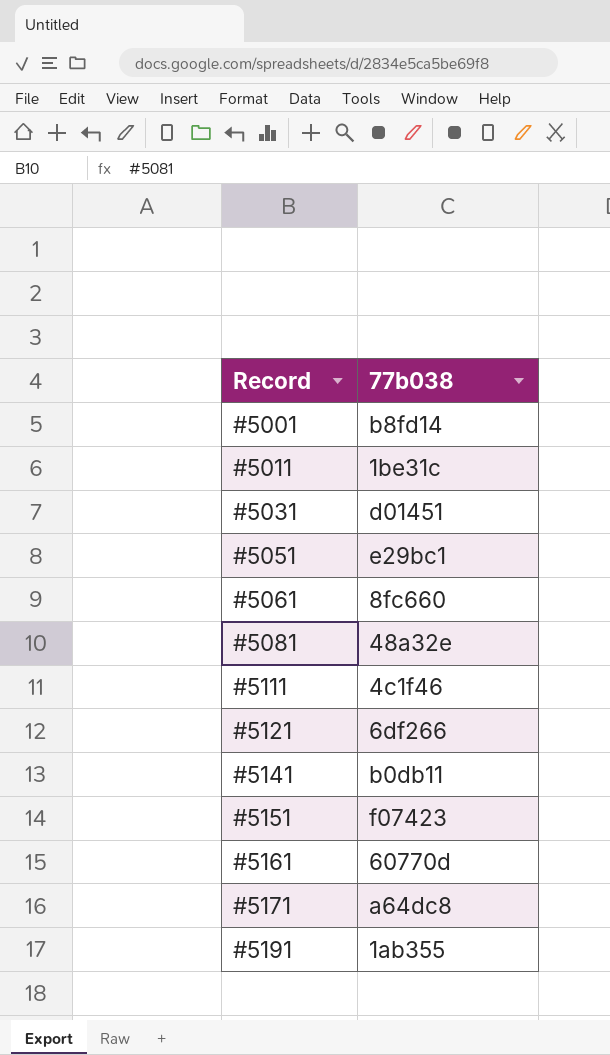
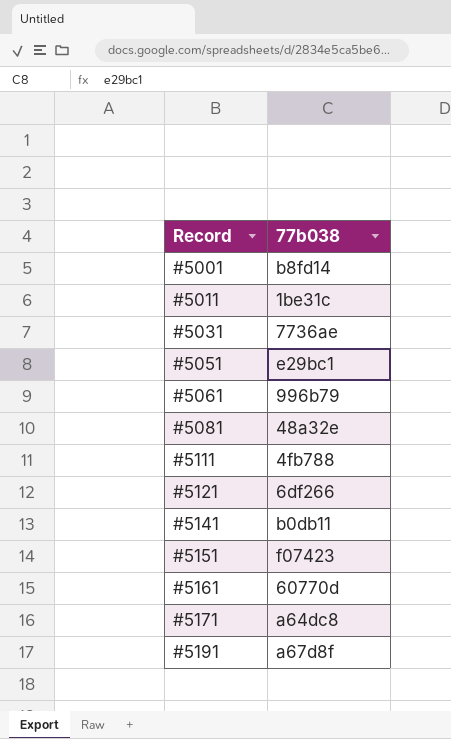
#5031 | 77b038: d01451 -> 7736ae
#5061 | 77b038: 8fc660 -> 996b79
#5111 | 77b038: 4c1f46 -> 4fb788
#5191 | 77b038: 1ab355 -> a67d8f

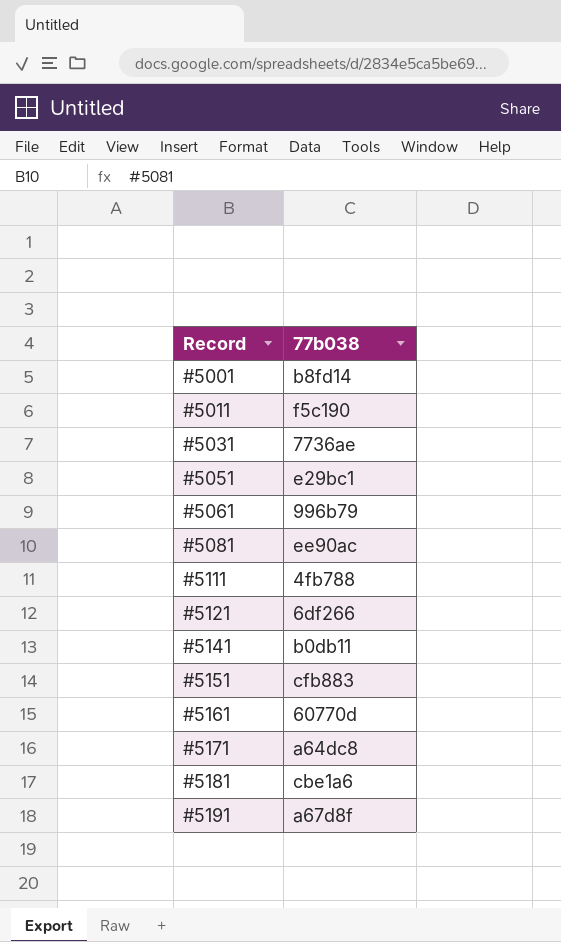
#5011 | 77b038: 1be31c -> f5c190
#5081 | 77b038: 48a32e -> ee90ac
#5151 | 77b038: f07423 -> cfb883
row #5181: none -> cbe1a6

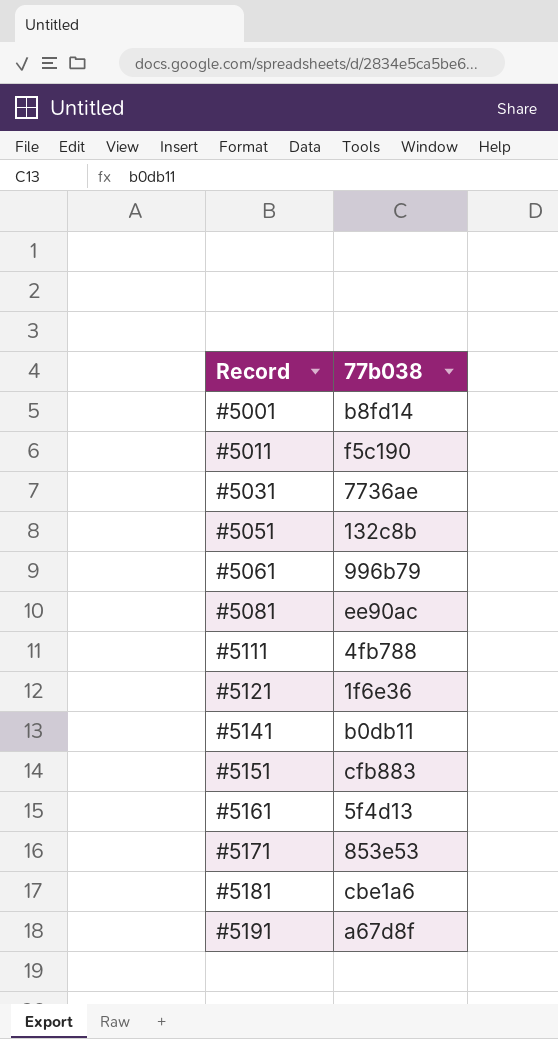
#5051 | 77b038: e29bc1 -> 132c8b
#5121 | 77b038: 6df266 -> 1f6e36
#5161 | 77b038: 60770d -> 5f4d13
#5171 | 77b038: a64dc8 -> 853e53

